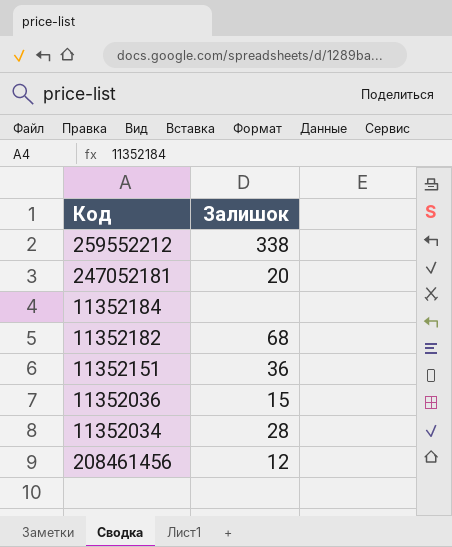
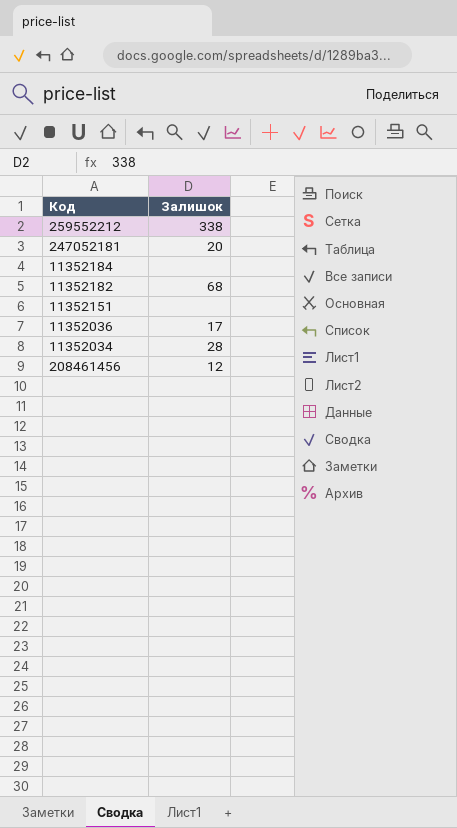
11352151 | Залишок: 36 -> none
11352036 | Залишок: 15 -> 17

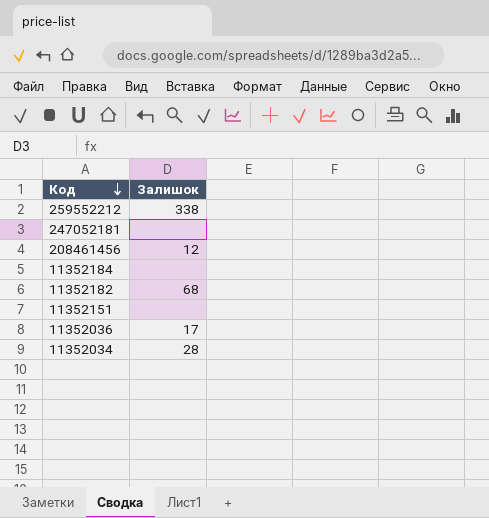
row order: none -> Код descending
247052181 | Залишок: 20 -> none

